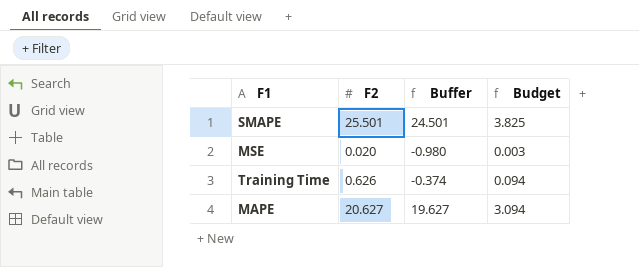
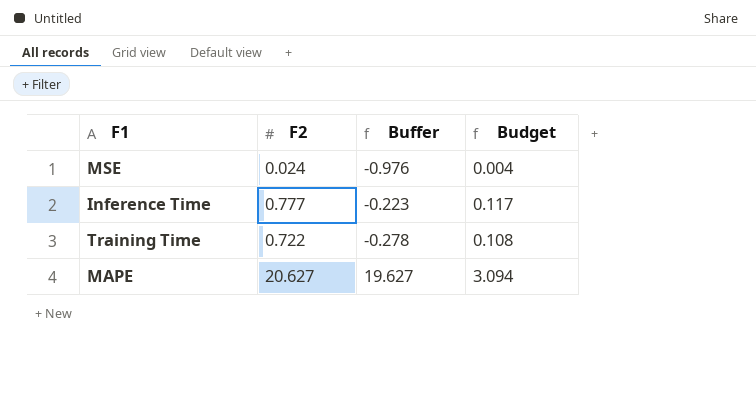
row SMAPE: 25.501 | 24.501 | 3.825 -> none
MSE | F2: 0.020 -> 0.024
MSE | Buffer: -0.980 -> -0.976
MSE | Budget: 0.003 -> 0.004
row Inference Time: none -> 0.777 | -0.223 | 0.117
Training Time | F2: 0.626 -> 0.722
Training Time | Buffer: -0.374 -> -0.278
Training Time | Budget: 0.094 -> 0.108

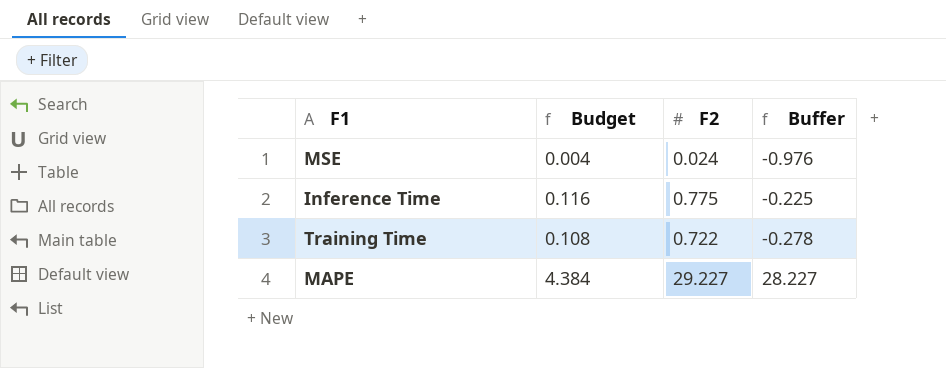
column Budget | position: 4 -> 2
Inference Time | Budget: 0.117 -> 0.116
Inference Time | F2: 0.777 -> 0.775
Inference Time | Buffer: -0.223 -> -0.225
MAPE | Budget: 3.094 -> 4.384
MAPE | F2: 20.627 -> 29.227
MAPE | Buffer: 19.627 -> 28.227

